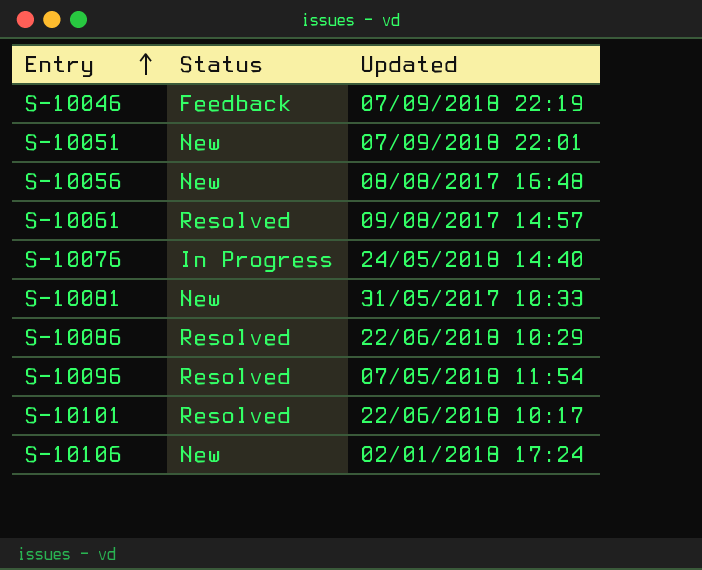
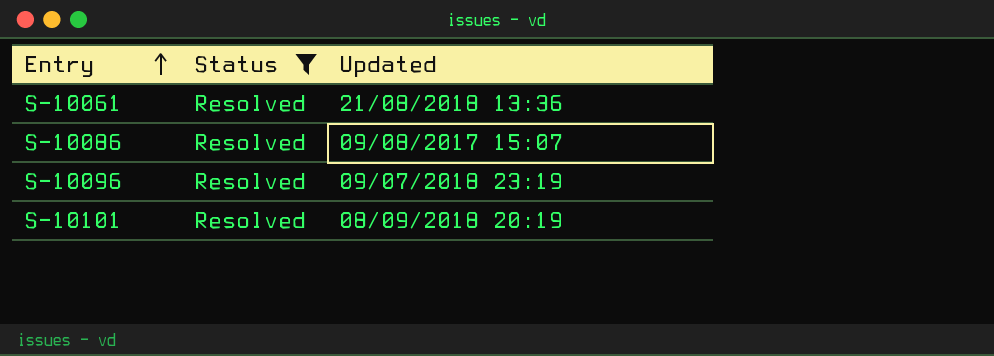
filter: none -> Status = Resolved
S-10061 | Updated: 09/08/2017 14:57 -> 21/08/2018 13:36
S-10086 | Updated: 22/06/2018 10:29 -> 09/08/2017 15:07
S-10096 | Updated: 07/05/2018 11:54 -> 09/07/2018 23:19
S-10101 | Updated: 22/06/2018 10:17 -> 08/09/2018 20:19

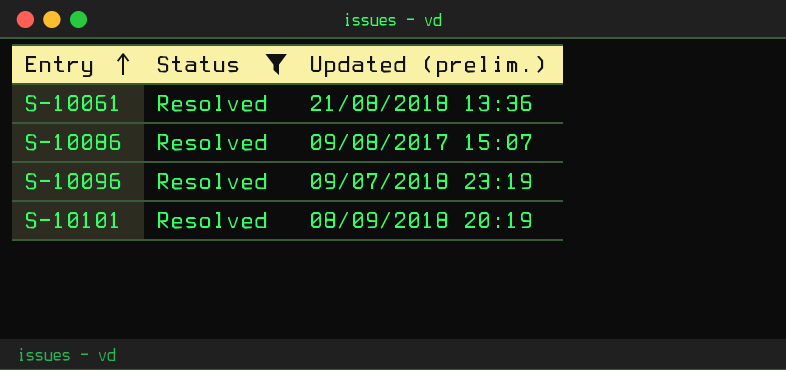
column name: Updated -> Updated (prelim.)

